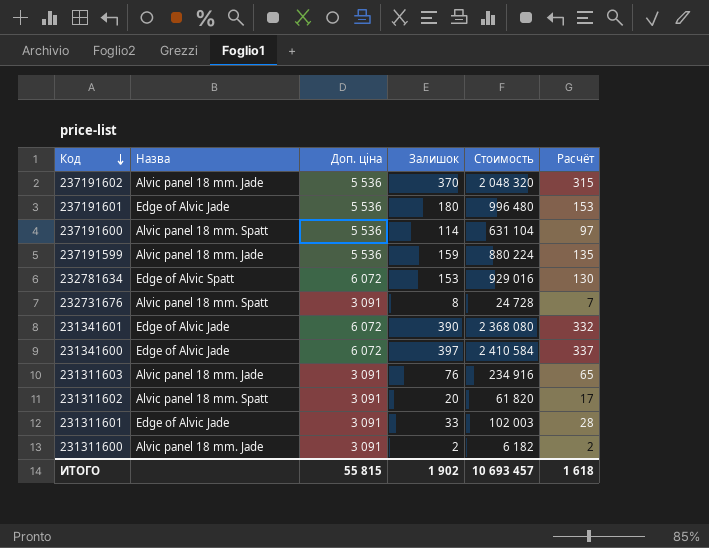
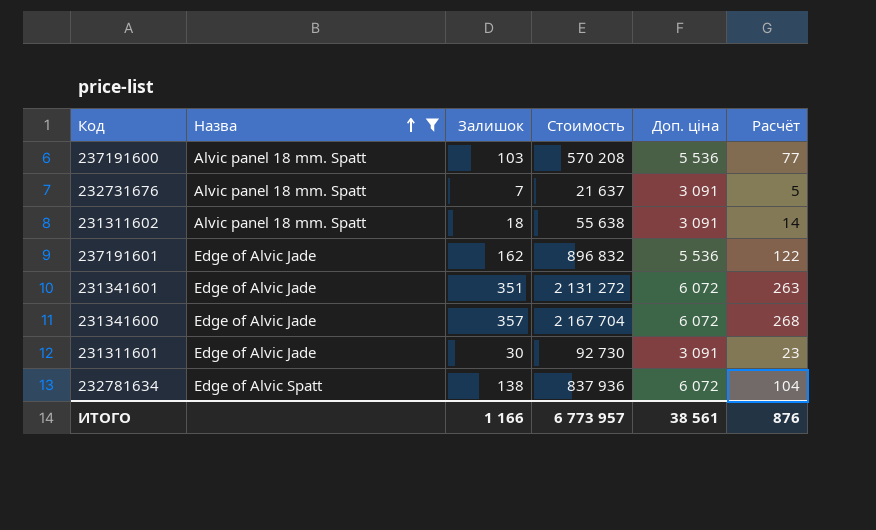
filter: none -> Назва != Alvic panel 18 mm. Jade
row order: Код descending -> Назва ascending
column Доп. ціна | position: 3 -> 5
column Расчёт | formula: [Залишок] * 0,85 -> [Залишок] * 0,75
237191600 | Залишок: 114 -> 103
237191600 | Стоимость: 631 104 -> 570 208
232731676 | Залишок: 8 -> 7
232731676 | Стоимость: 24 728 -> 21 637
231311602 | Залишок: 20 -> 18
231311602 | Стоимость: 61 820 -> 55 638
237191601 | Залишок: 180 -> 162
237191601 | Стоимость: 996 480 -> 896 832
231341601 | Залишок: 390 -> 351
231341601 | Стоимость: 2 368 080 -> 2 131 272
231341600 | Залишок: 397 -> 357
231341600 | Стоимость: 2 410 584 -> 2 167 704
231311601 | Залишок: 33 -> 30
231311601 | Стоимость: 102 003 -> 92 730
232781634 | Залишок: 153 -> 138
232781634 | Стоимость: 929 016 -> 837 936
ИТОГО | Залишок: 1 902 -> 1 166
ИТОГО | Стоимость: 10 693 457 -> 6 773 957
ИТОГО | Доп. ціна: 55 815 -> 38 561
ИТОГО | Расчёт: 1 618 -> 876

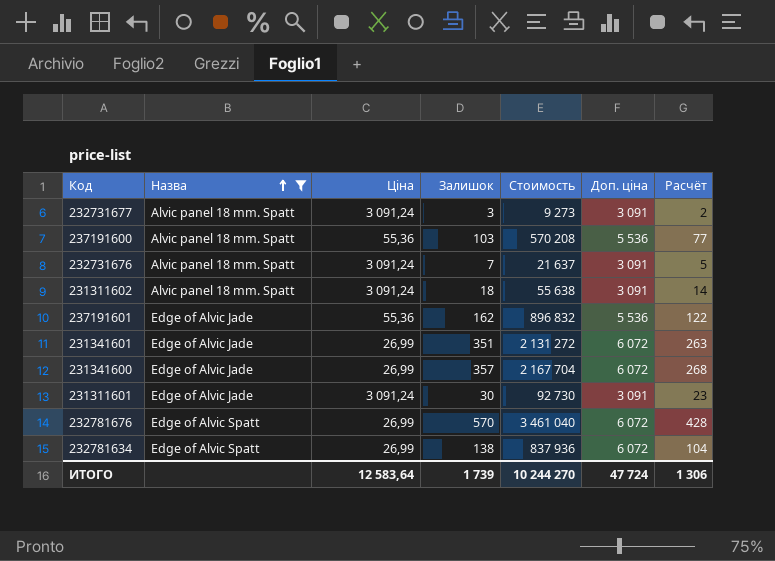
column Ціна | position: none -> 3
row 232731677: none -> Alvic panel 18 mm. Spatt | 3 091,24 | 3 | 9 273 | 3 091 | 2
row 232781676: none -> Edge of Alvic Spatt | 26,99 | 570 | 3 461 040 | 6 072 | 428
ИТОГО | Залишок: 1 166 -> 1 739
ИТОГО | Стоимость: 6 773 957 -> 10 244 270
ИТОГО | Доп. ціна: 38 561 -> 47 724
ИТОГО | Расчёт: 876 -> 1 306

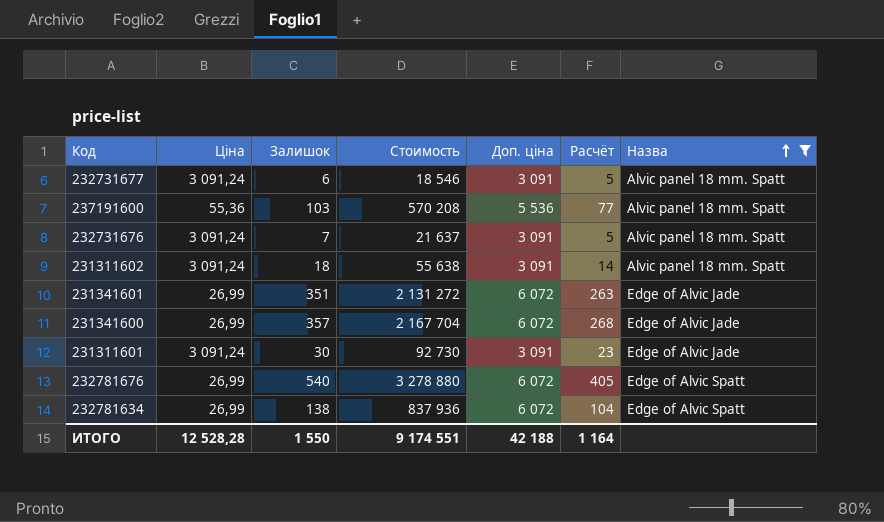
column Назва | position: 2 -> 7
row 237191601: Edge of Alvic Jade | 55,36 | 162 | 896 832 | 5 536 | 122 -> none
232731677 | Залишок: 3 -> 6
232731677 | Стоимость: 9 273 -> 18 546
232731677 | Расчёт: 2 -> 5
232781676 | Залишок: 570 -> 540
232781676 | Стоимость: 3 461 040 -> 3 278 880
232781676 | Расчёт: 428 -> 405
ИТОГО | Ціна: 12 583,64 -> 12 528,28
ИТОГО | Залишок: 1 739 -> 1 550
ИТОГО | Стоимость: 10 244 270 -> 9 174 551
ИТОГО | Доп. ціна: 47 724 -> 42 188
ИТОГО | Расчёт: 1 306 -> 1 164

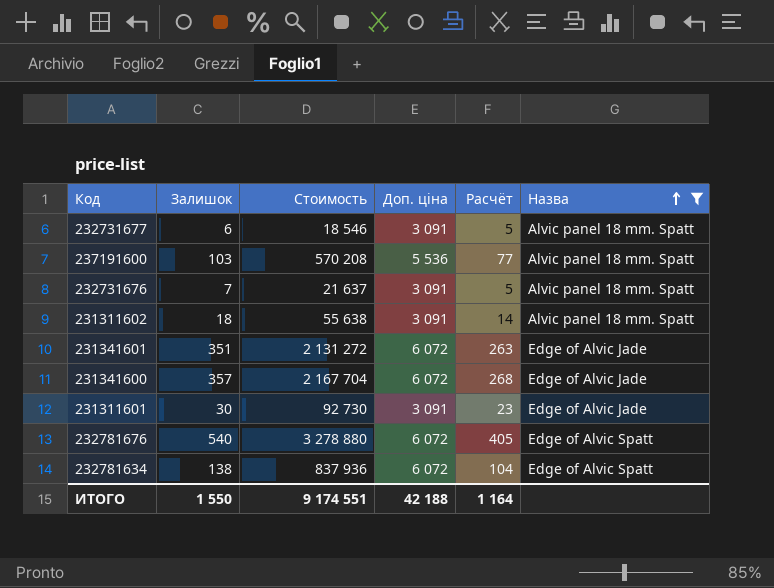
column Ціна | position: 2 -> none

